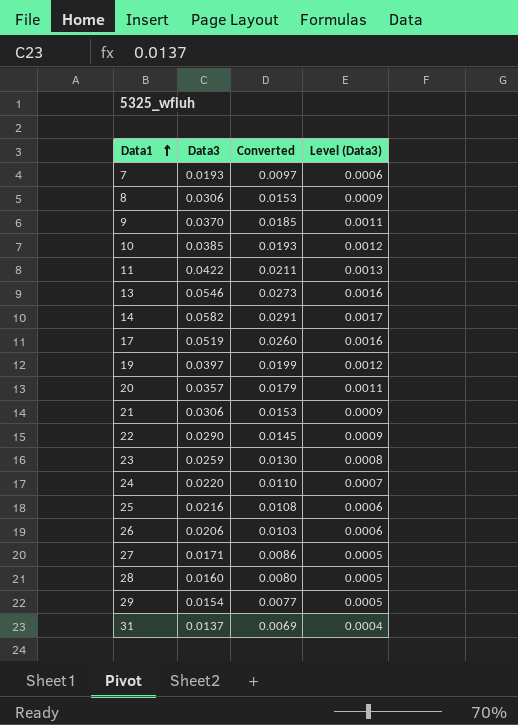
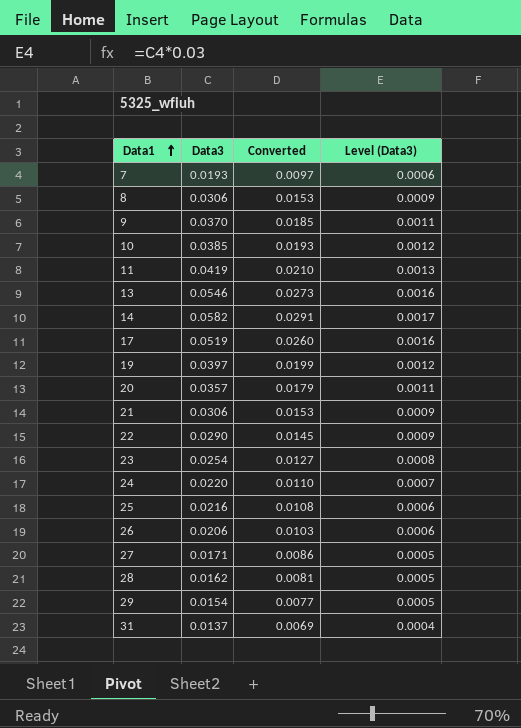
11 | Data3: 0.0422 -> 0.0419
11 | Converted: 0.0211 -> 0.0210
23 | Data3: 0.0259 -> 0.0254
23 | Converted: 0.0130 -> 0.0127
28 | Data3: 0.0160 -> 0.0162
28 | Converted: 0.0080 -> 0.0081

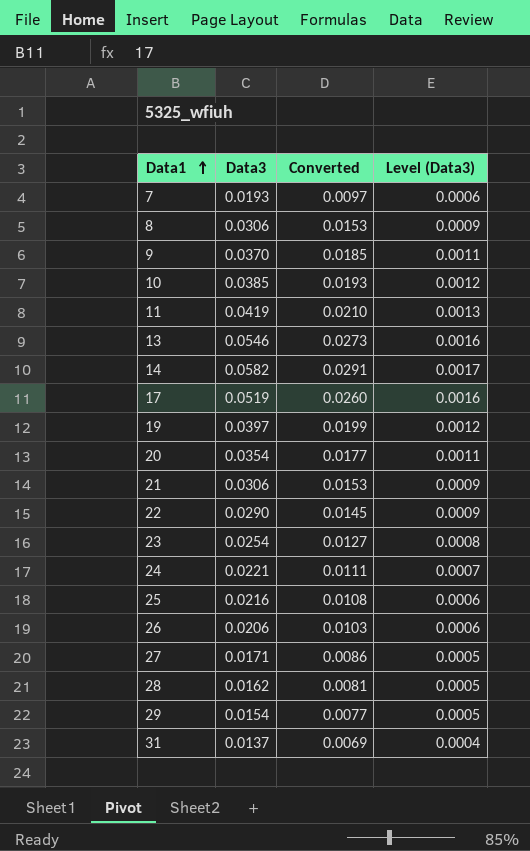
20 | Data3: 0.0357 -> 0.0354
20 | Converted: 0.0179 -> 0.0177
24 | Data3: 0.0220 -> 0.0221
24 | Converted: 0.0110 -> 0.0111

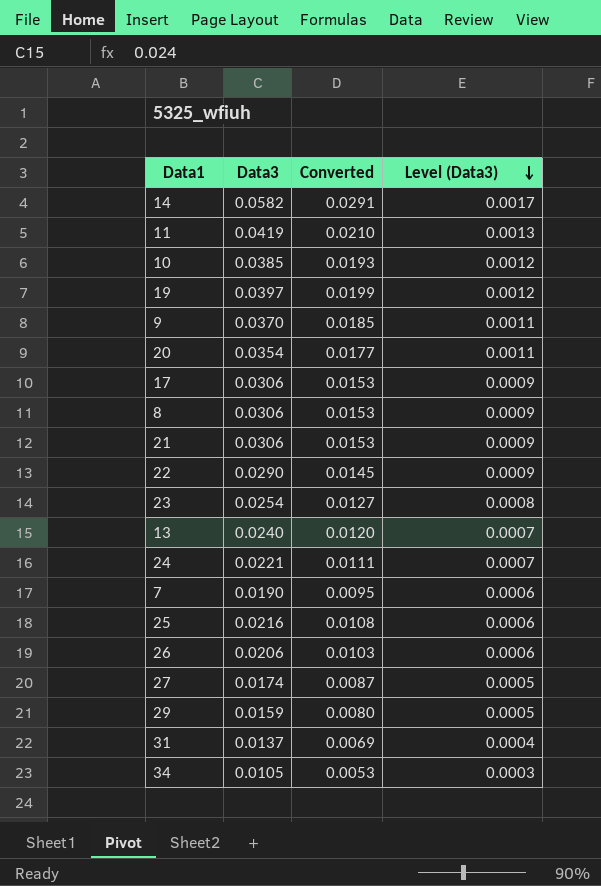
row order: Data1 ascending -> Level (Data3) descending
row 28: 0.0162 | 0.0081 | 0.0005 -> none
17 | Data3: 0.0519 -> 0.0306
17 | Converted: 0.0260 -> 0.0153
17 | Level (Data3): 0.0016 -> 0.0009
13 | Data3: 0.0546 -> 0.0240
13 | Converted: 0.0273 -> 0.0120
13 | Level (Data3): 0.0016 -> 0.0007
7 | Data3: 0.0193 -> 0.0190
7 | Converted: 0.0097 -> 0.0095
27 | Data3: 0.0171 -> 0.0174
27 | Converted: 0.0086 -> 0.0087
29 | Data3: 0.0154 -> 0.0159
29 | Converted: 0.0077 -> 0.0080
row 34: none -> 0.0105 | 0.0053 | 0.0003

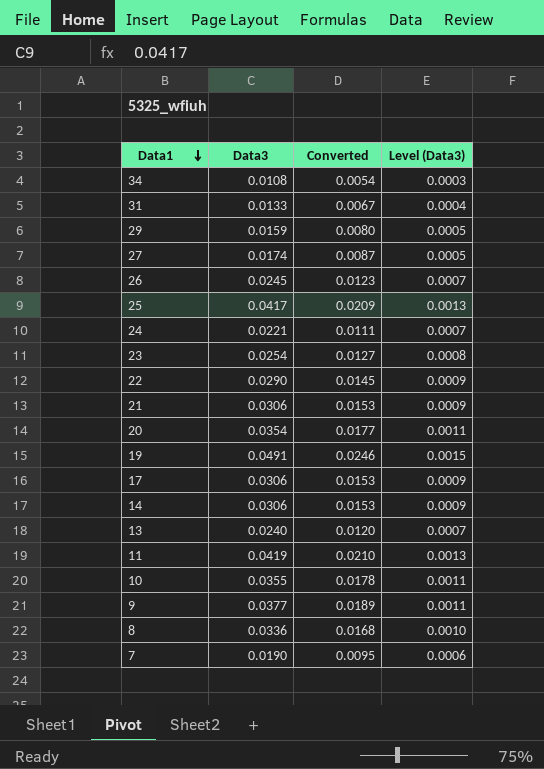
row order: Level (Data3) descending -> Data1 descending
34 | Data3: 0.0105 -> 0.0108
34 | Converted: 0.0053 -> 0.0054
31 | Data3: 0.0137 -> 0.0133
31 | Converted: 0.0069 -> 0.0067
26 | Data3: 0.0206 -> 0.0245
26 | Converted: 0.0103 -> 0.0123
26 | Level (Data3): 0.0006 -> 0.0007
25 | Data3: 0.0216 -> 0.0417
25 | Converted: 0.0108 -> 0.0209
25 | Level (Data3): 0.0006 -> 0.0013
19 | Data3: 0.0397 -> 0.0491
19 | Converted: 0.0199 -> 0.0246
19 | Level (Data3): 0.0012 -> 0.0015
14 | Data3: 0.0582 -> 0.0306
14 | Converted: 0.0291 -> 0.0153
14 | Level (Data3): 0.0017 -> 0.0009
10 | Data3: 0.0385 -> 0.0355
10 | Converted: 0.0193 -> 0.0178
10 | Level (Data3): 0.0012 -> 0.0011
9 | Data3: 0.0370 -> 0.0377
9 | Converted: 0.0185 -> 0.0189
8 | Data3: 0.0306 -> 0.0336
8 | Converted: 0.0153 -> 0.0168
8 | Level (Data3): 0.0009 -> 0.0010

